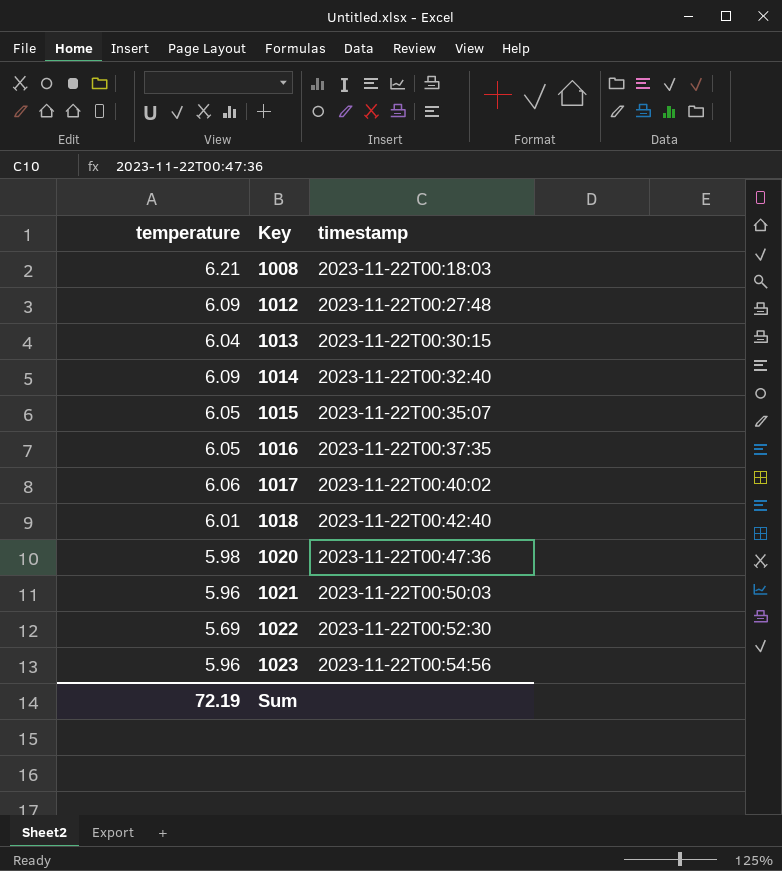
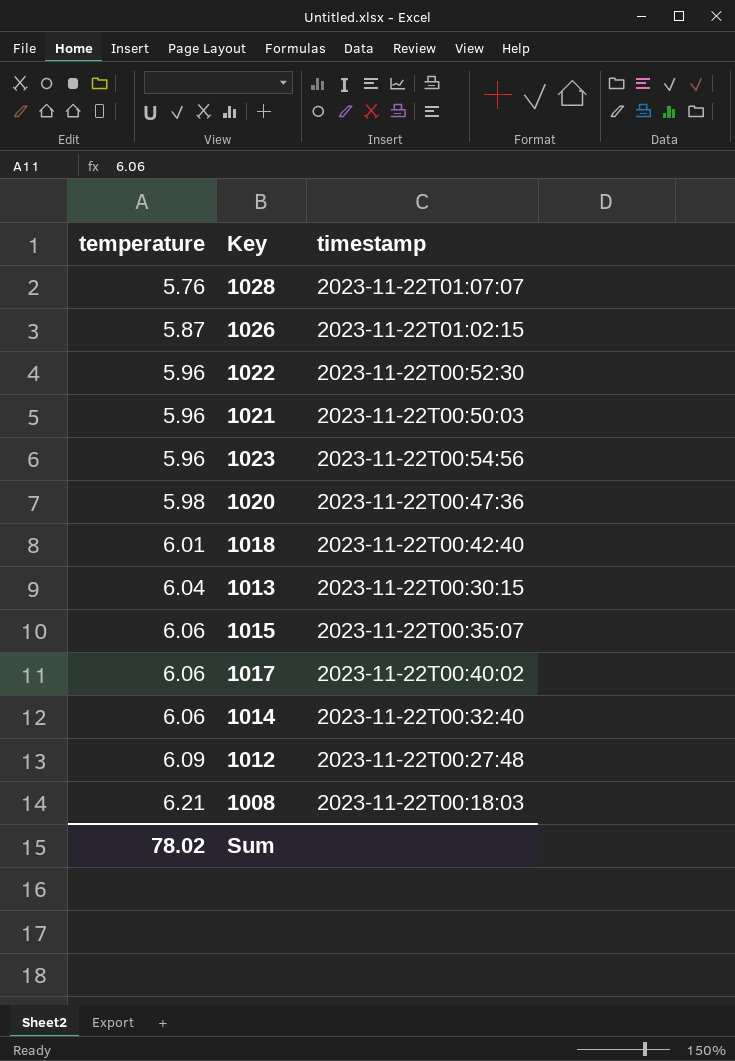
row order: Key ascending -> temperature ascending
row 1016: 6.05 | 2023-11-22T00:37:35 -> none
row 1028: none -> 5.76 | 2023-11-22T01:07:07
row 1026: none -> 5.87 | 2023-11-22T01:02:15
1022 | temperature: 5.69 -> 5.96
1015 | temperature: 6.05 -> 6.06
1014 | temperature: 6.09 -> 6.06
Sum | temperature: 72.19 -> 78.02

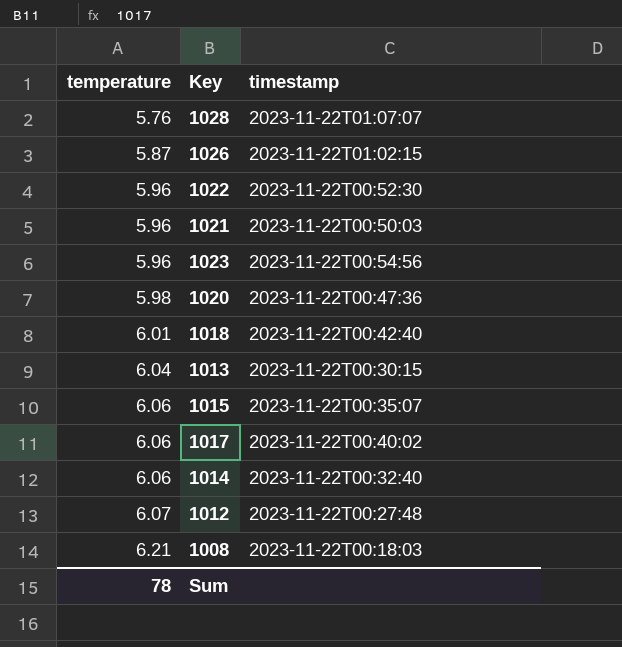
1012 | temperature: 6.09 -> 6.07
Sum | temperature: 78.02 -> 78

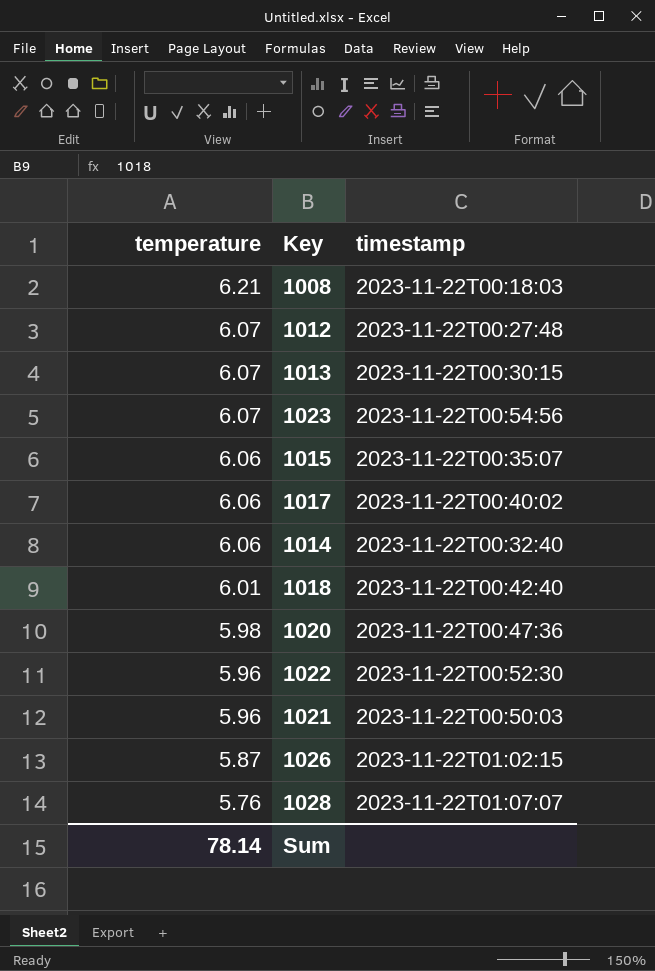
row order: temperature ascending -> temperature descending
1013 | temperature: 6.04 -> 6.07
1023 | temperature: 5.96 -> 6.07
Sum | temperature: 78 -> 78.14

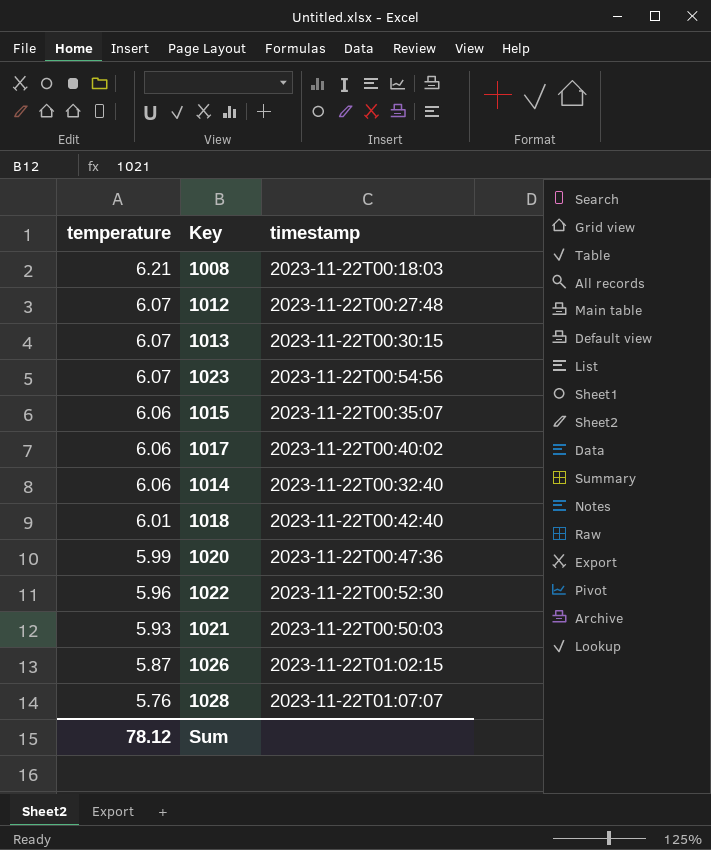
1020 | temperature: 5.98 -> 5.99
1021 | temperature: 5.96 -> 5.93
Sum | temperature: 78.14 -> 78.12

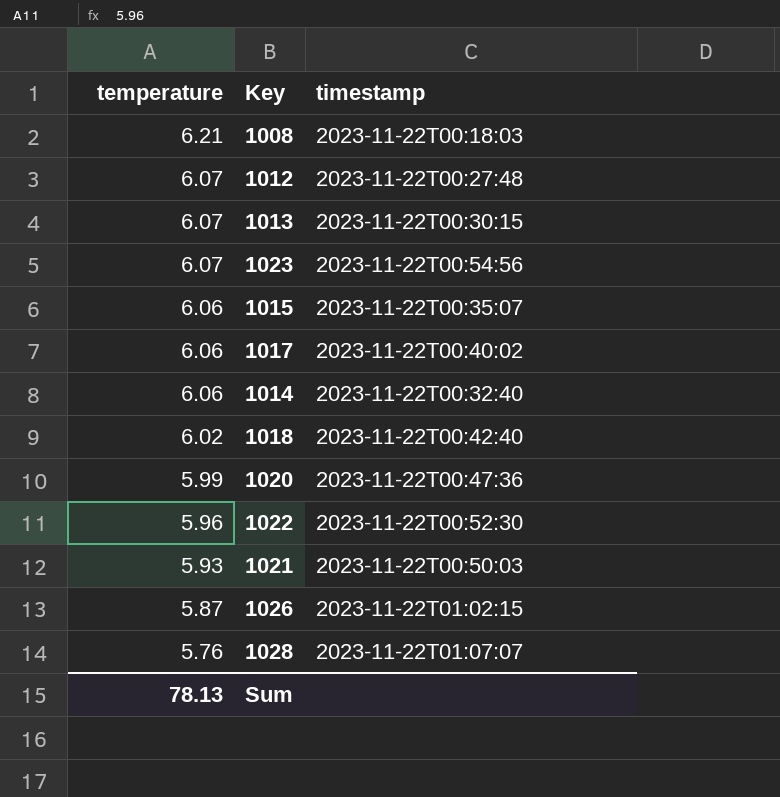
1018 | temperature: 6.01 -> 6.02
Sum | temperature: 78.12 -> 78.13

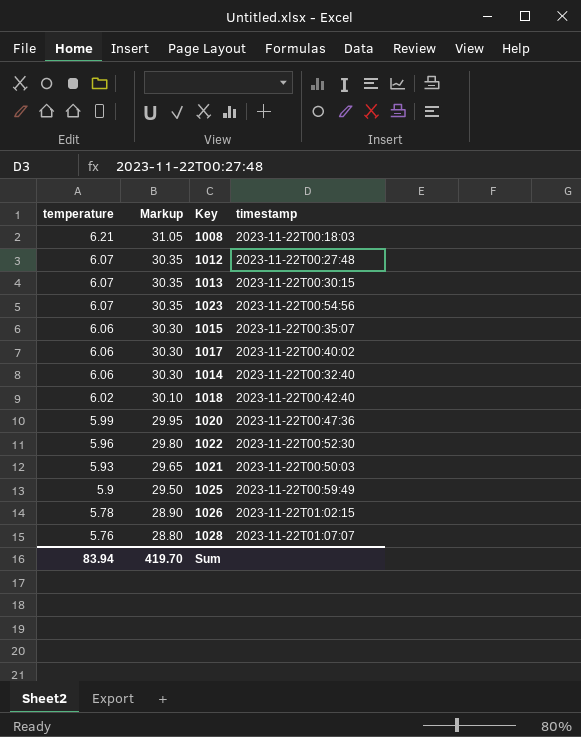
column Markup | formula: none -> [temperature] * 5
row 1025: none -> 5.9 | 29.50 | 2023-11-22T00:59:49
1026 | temperature: 5.87 -> 5.78
Sum | temperature: 78.13 -> 83.94

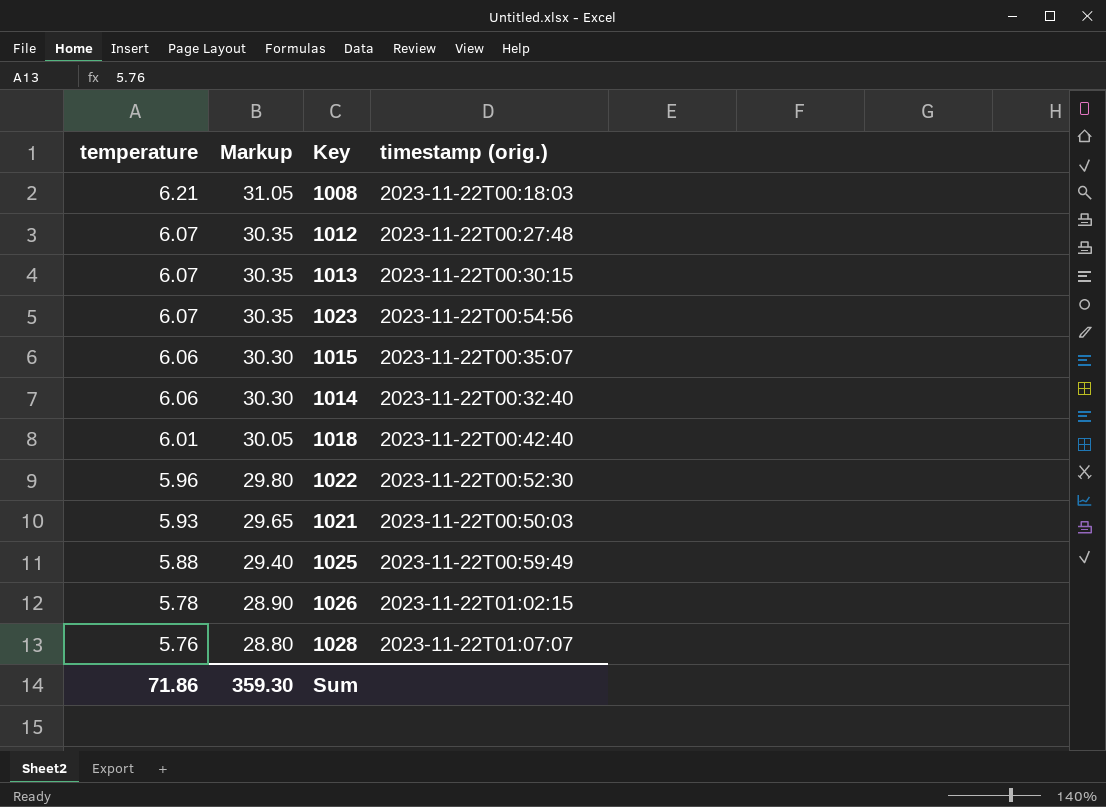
column name: timestamp -> timestamp (orig.)
row 1017: 6.06 | 30.30 | 2023-11-22T00:40:02 -> none
row 1020: 5.99 | 29.95 | 2023-11-22T00:47:36 -> none
1018 | temperature: 6.02 -> 6.01
1018 | Markup: 30.10 -> 30.05
1025 | temperature: 5.9 -> 5.88
1025 | Markup: 29.50 -> 29.40
Sum | temperature: 83.94 -> 71.86
Sum | Markup: 419.70 -> 359.30

